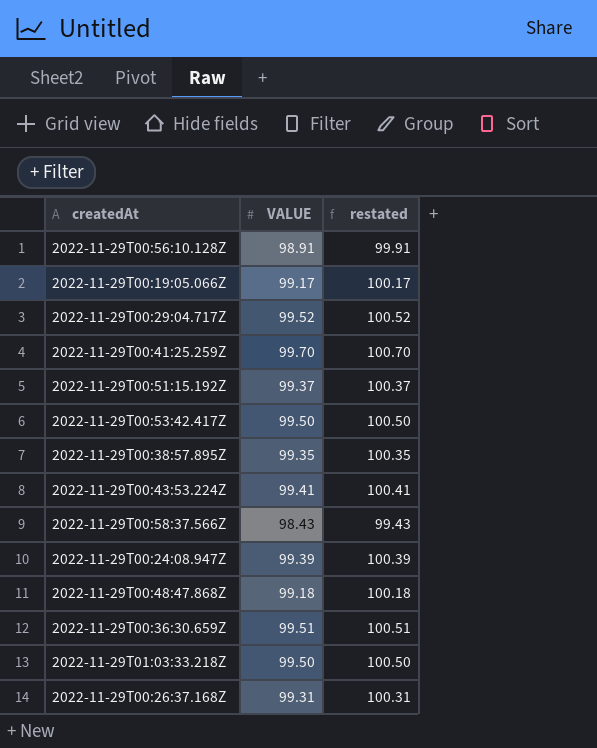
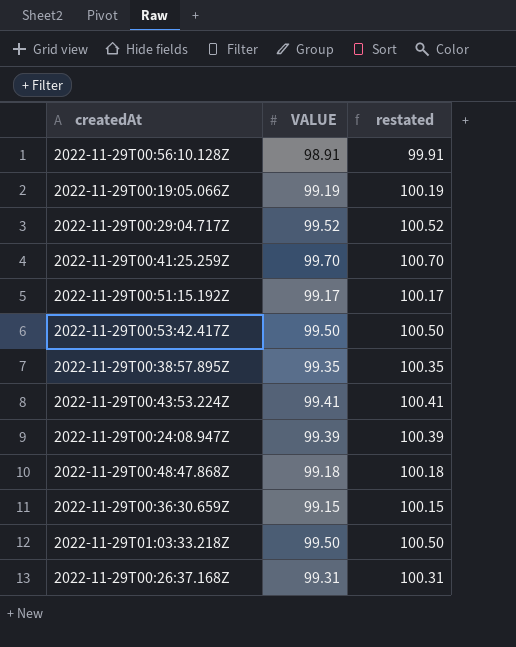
row 2022-11-29T00:58:37.566Z: 98.43 | 99.43 -> none
2022-11-29T00:19:05.066Z | VALUE: 99.17 -> 99.19
2022-11-29T00:19:05.066Z | restated: 100.17 -> 100.19
2022-11-29T00:51:15.192Z | VALUE: 99.37 -> 99.17
2022-11-29T00:51:15.192Z | restated: 100.37 -> 100.17
2022-11-29T00:36:30.659Z | VALUE: 99.51 -> 99.15
2022-11-29T00:36:30.659Z | restated: 100.51 -> 100.15

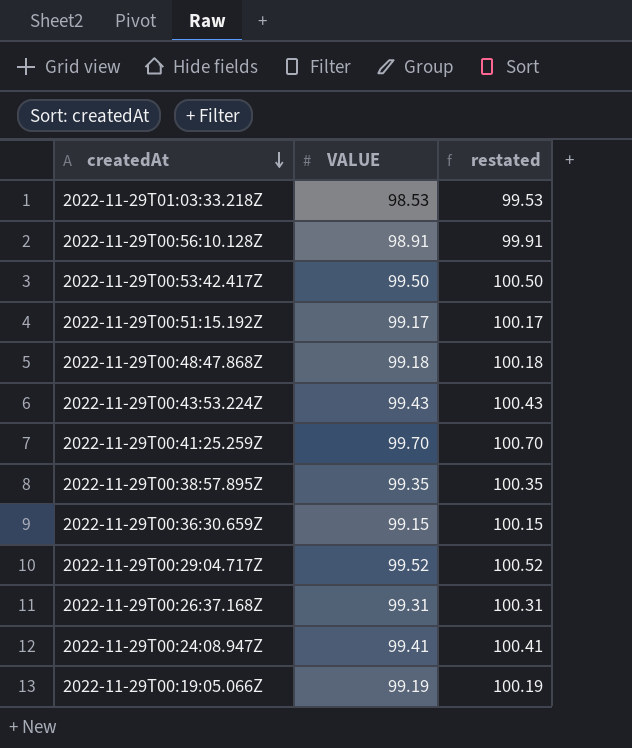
row order: none -> createdAt descending
2022-11-29T01:03:33.218Z | VALUE: 99.50 -> 98.53
2022-11-29T01:03:33.218Z | restated: 100.50 -> 99.53
2022-11-29T00:43:53.224Z | VALUE: 99.41 -> 99.43
2022-11-29T00:43:53.224Z | restated: 100.41 -> 100.43
2022-11-29T00:24:08.947Z | VALUE: 99.39 -> 99.41
2022-11-29T00:24:08.947Z | restated: 100.39 -> 100.41

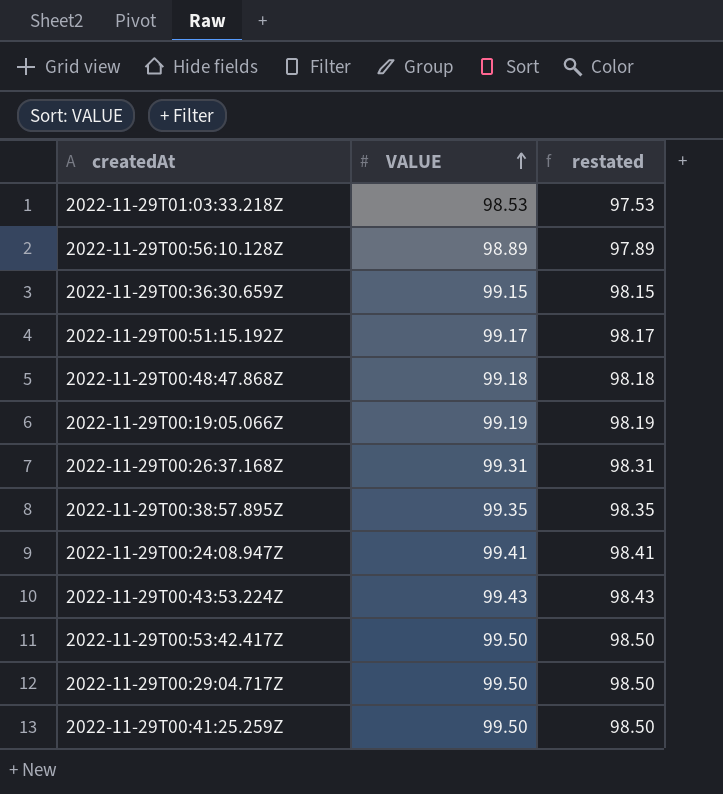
row order: createdAt descending -> VALUE ascending
column restated | formula: [VALUE] + 1 -> [VALUE] - 1
2022-11-29T00:56:10.128Z | VALUE: 98.91 -> 98.89
2022-11-29T00:29:04.717Z | VALUE: 99.52 -> 99.50
2022-11-29T00:41:25.259Z | VALUE: 99.70 -> 99.50

